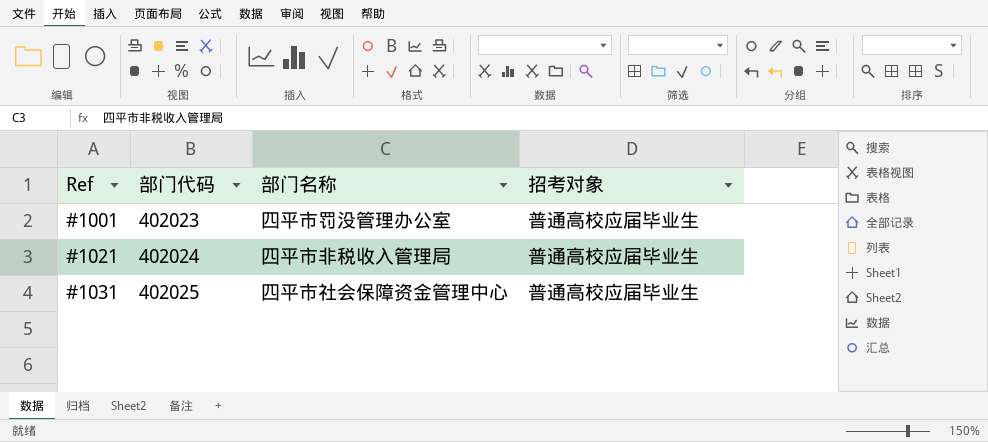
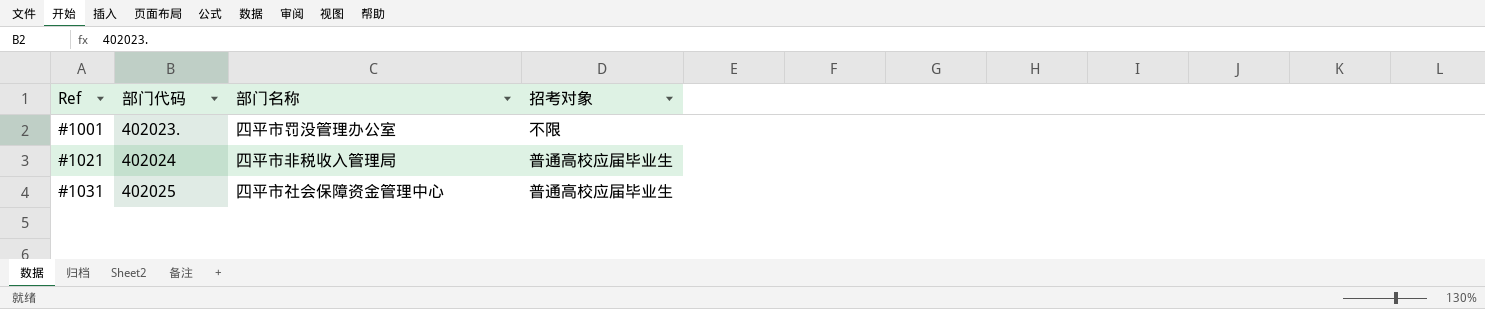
#1001 | 部门代码: 402023 -> 402023.
#1001 | 招考对象: 普通高校应届毕业生 -> 不限

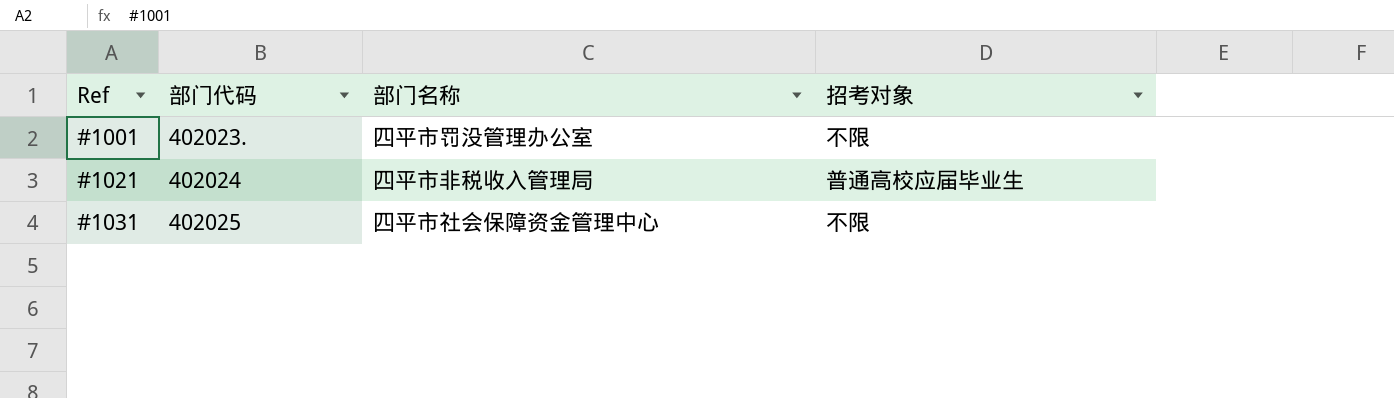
#1031 | 招考对象: 普通高校应届毕业生 -> 不限

